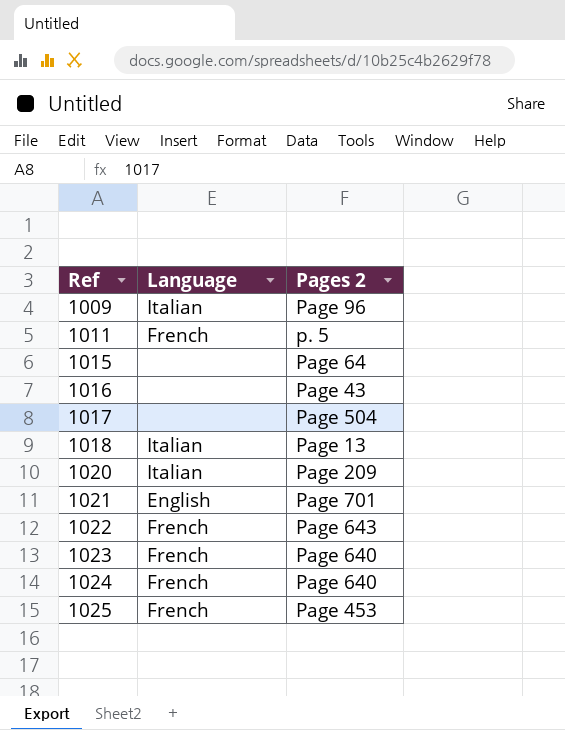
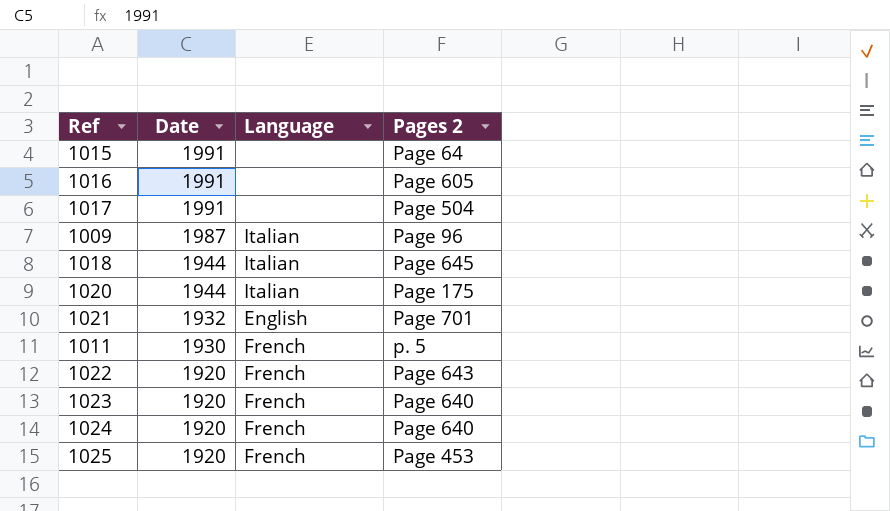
row order: Ref ascending -> Date descending
column Date | position: none -> 2
1016 | Pages 2: Page 43 -> Page 605
1018 | Pages 2: Page 13 -> Page 645
1020 | Pages 2: Page 209 -> Page 175

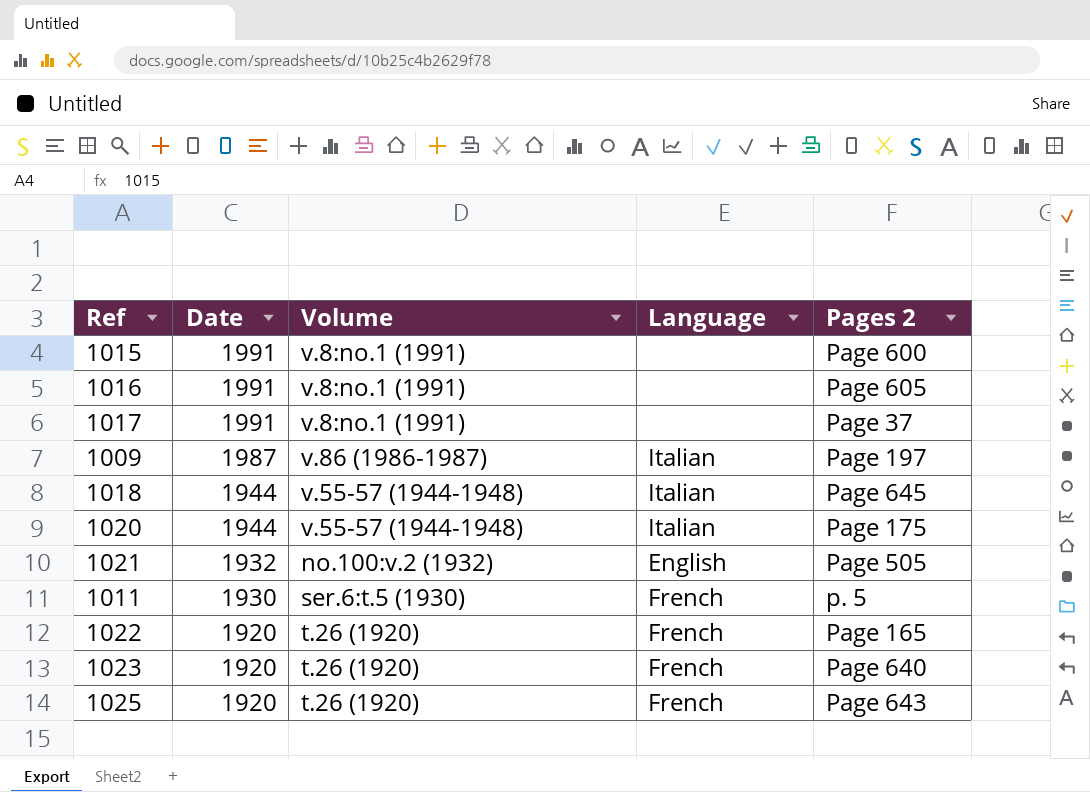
column Volume | position: none -> 3
row 1024: 1920 | French | Page 640 -> none
1015 | Pages 2: Page 64 -> Page 600
1017 | Pages 2: Page 504 -> Page 37
1009 | Pages 2: Page 96 -> Page 197
1021 | Pages 2: Page 701 -> Page 505
1022 | Pages 2: Page 643 -> Page 165
1025 | Pages 2: Page 453 -> Page 643

